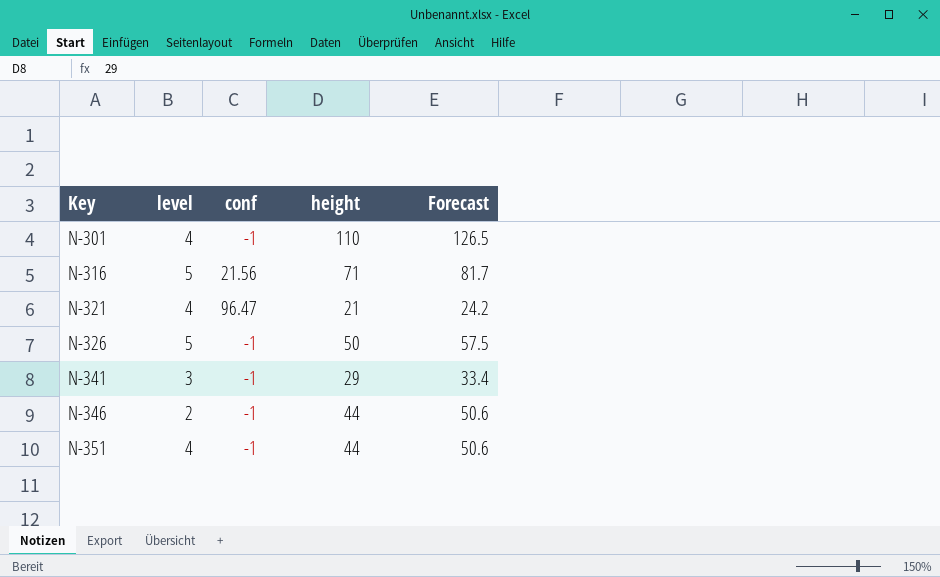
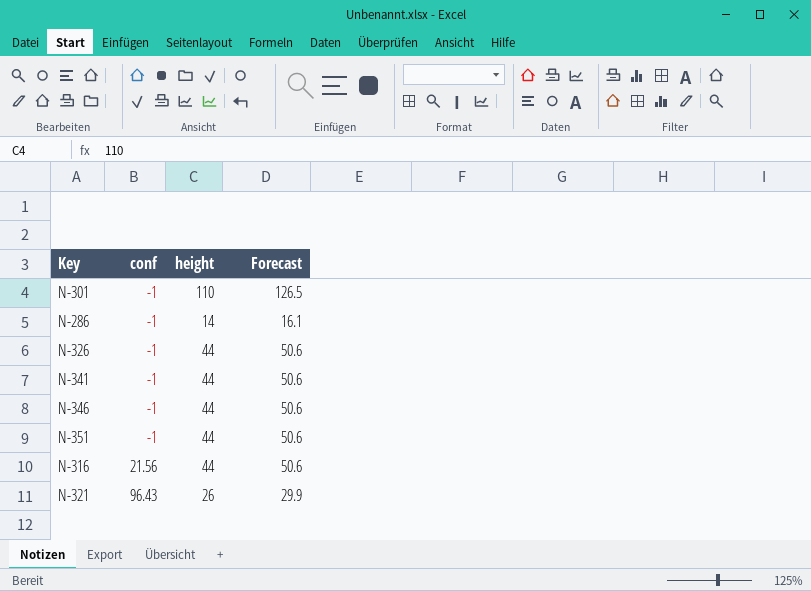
row order: Key ascending -> conf ascending
column level | position: 2 -> none
row N-286: none -> -1 | 14 | 16.1
N-326 | height: 50 -> 44
N-326 | Forecast: 57.5 -> 50.6
N-341 | height: 29 -> 44
N-341 | Forecast: 33.4 -> 50.6
N-316 | height: 71 -> 44
N-316 | Forecast: 81.7 -> 50.6
N-321 | conf: 96.47 -> 96.43
N-321 | height: 21 -> 26
N-321 | Forecast: 24.2 -> 29.9

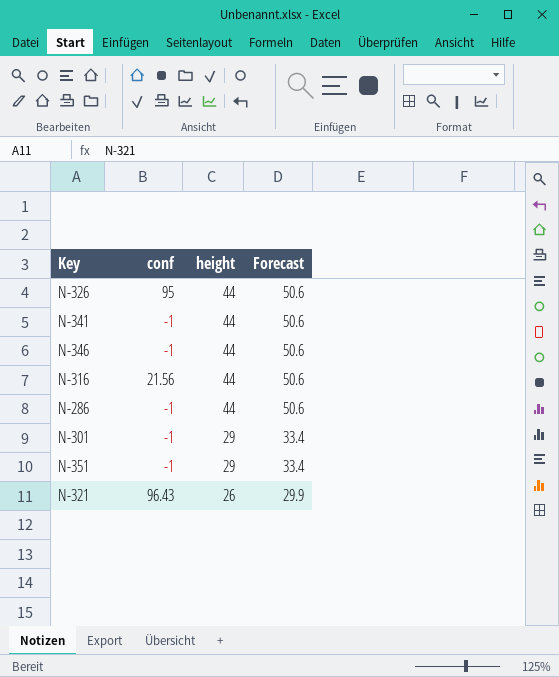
row order: conf ascending -> height descending
N-326 | conf: -1 -> 95
N-286 | height: 14 -> 44
N-286 | Forecast: 16.1 -> 50.6
N-301 | height: 110 -> 29
N-301 | Forecast: 126.5 -> 33.4
N-351 | height: 44 -> 29
N-351 | Forecast: 50.6 -> 33.4

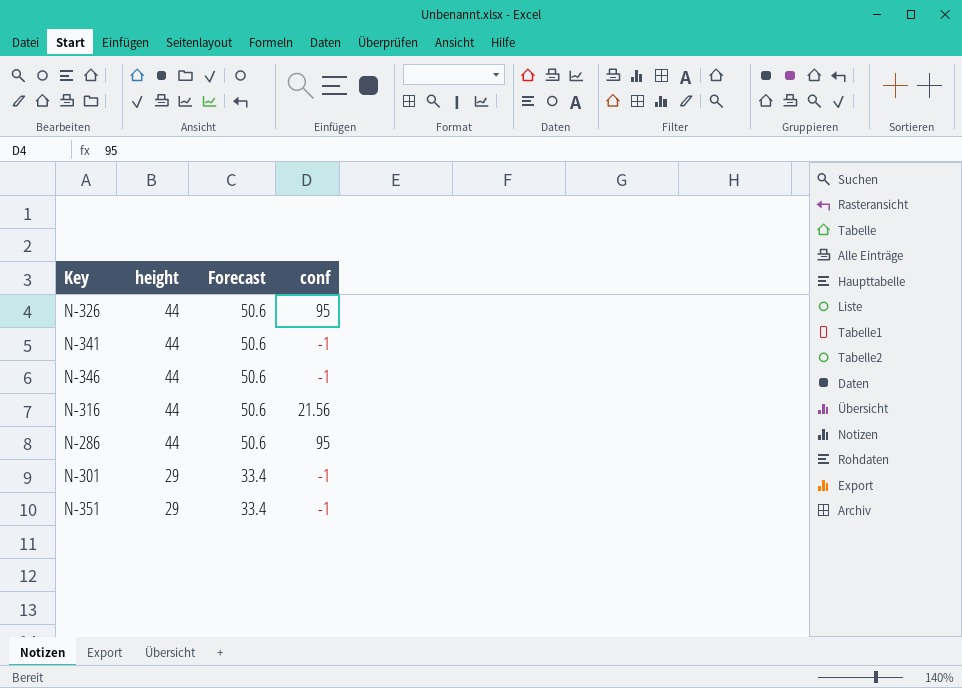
column conf | position: 2 -> 4
row N-321: 96.43 | 26 | 29.9 -> none
N-286 | conf: -1 -> 95

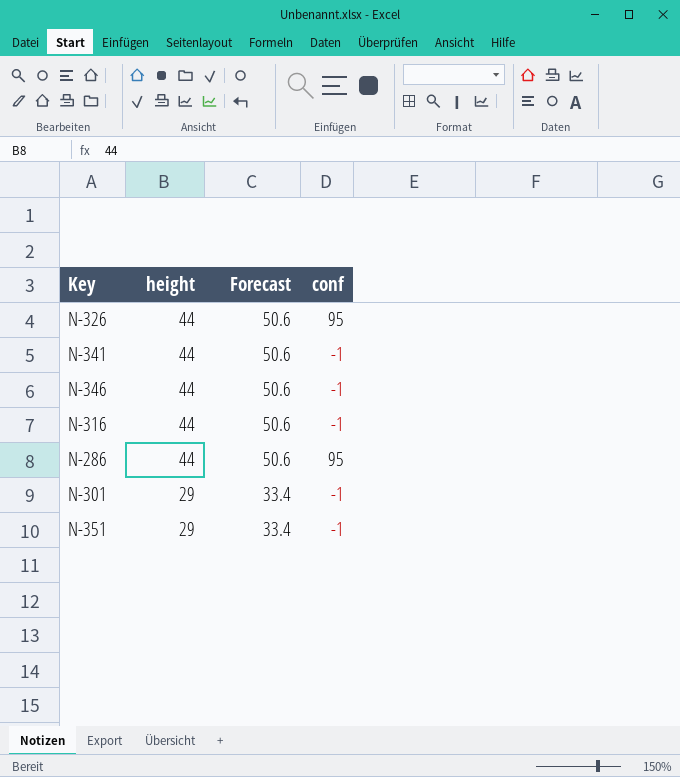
N-316 | conf: 21.56 -> -1

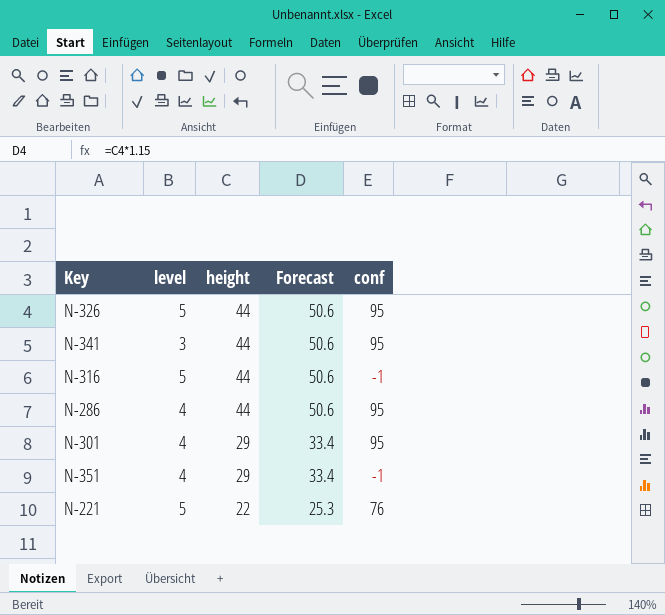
column level | position: none -> 2
row N-346: 44 | 50.6 | -1 -> none
N-341 | conf: -1 -> 95
N-301 | conf: -1 -> 95
row N-221: none -> 5 | 22 | 25.3 | 76

